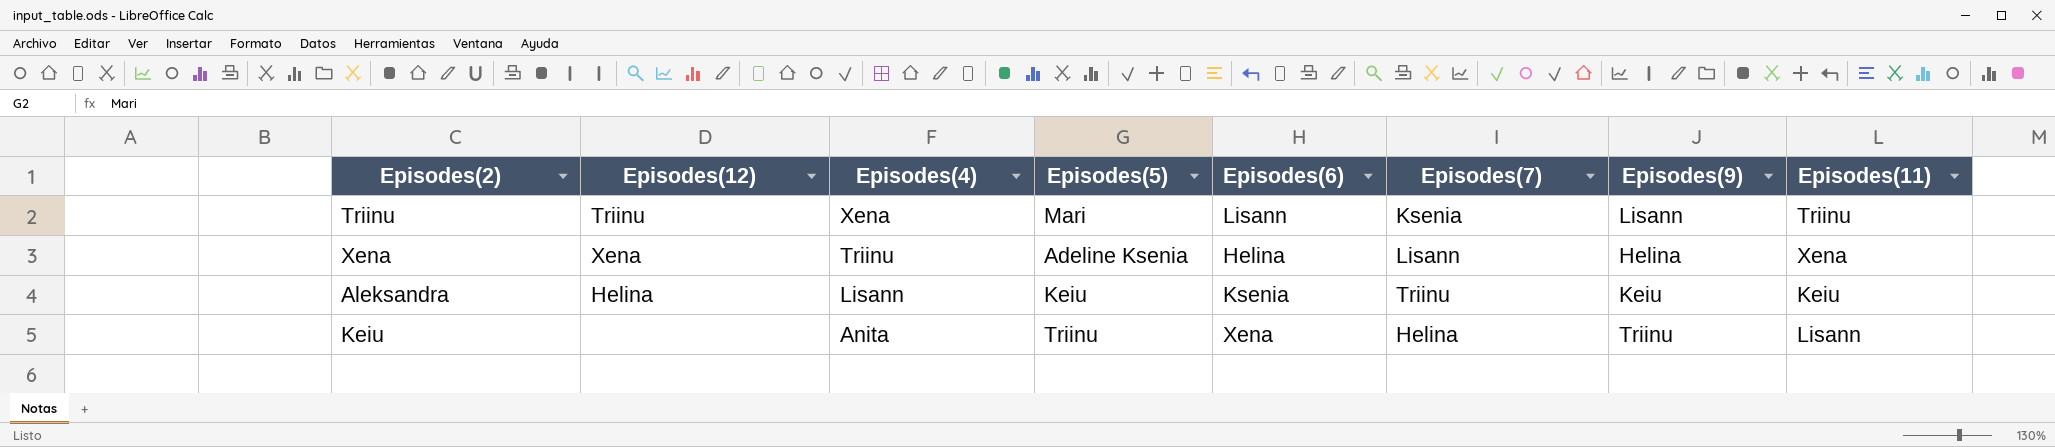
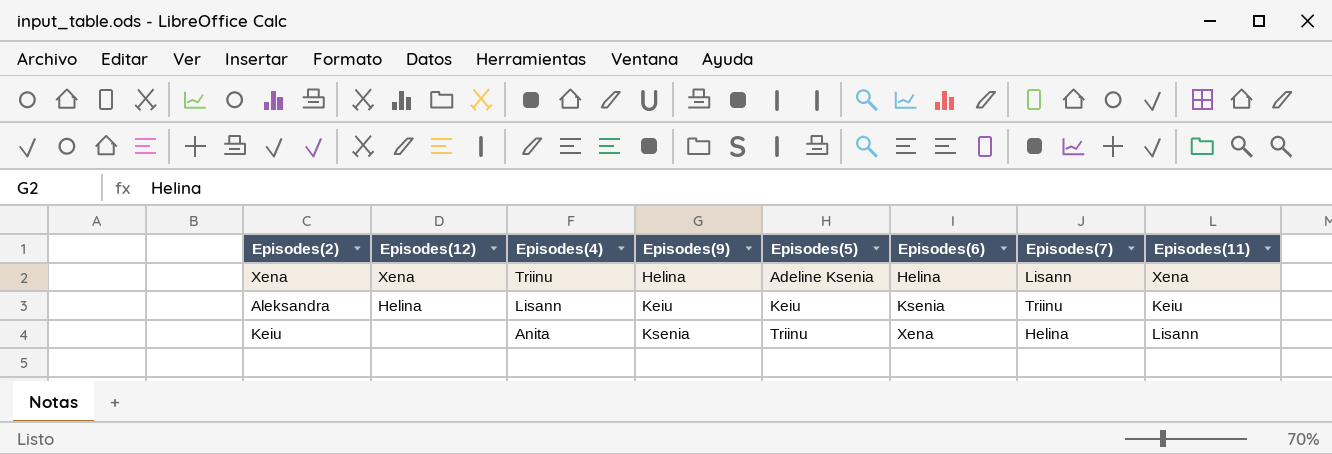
column Episodes(9) | position: 7 -> 4
row Triinu: Triinu | Xena | Mari | Lisann | Ksenia | Lisann | Triinu -> none
Keiu | Episodes(9): Triinu -> Ksenia

